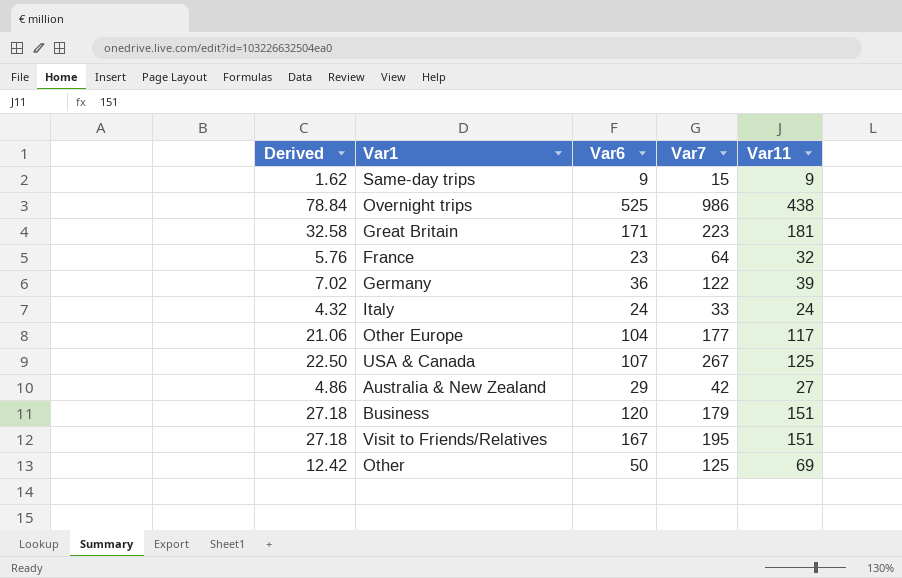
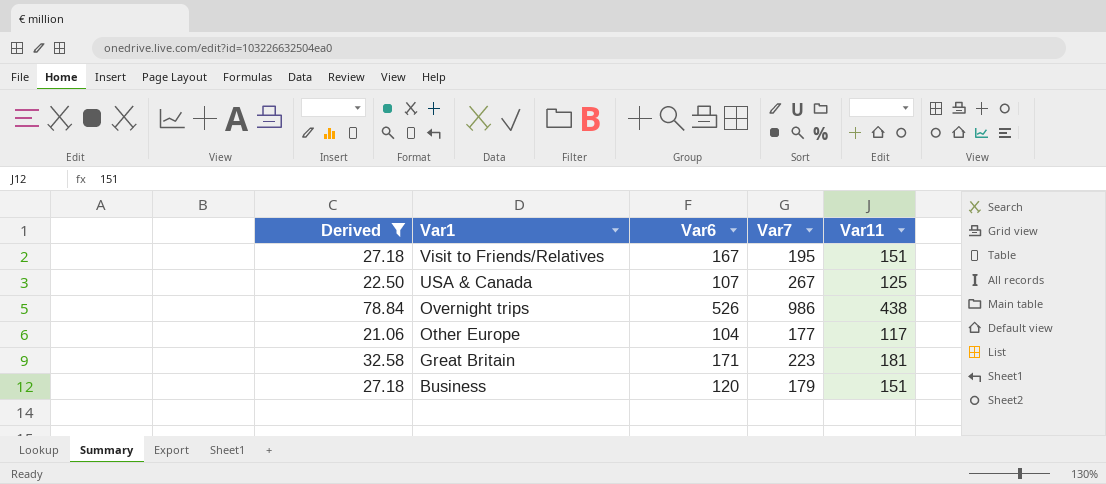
filter: none -> Derived >= 21.06
row order: none -> Var1 descending
Overnight trips | Var6: 525 -> 526

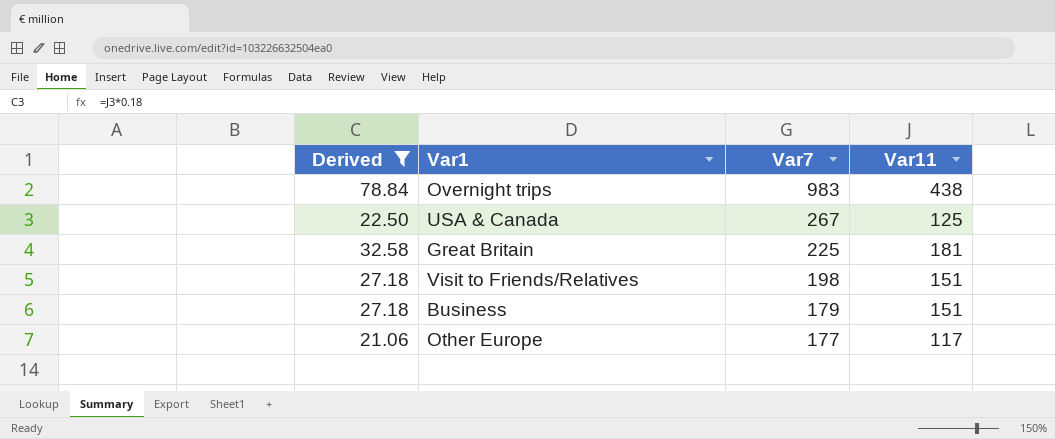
row order: Var1 descending -> Var7 descending
column Var6 | position: 3 -> none
Overnight trips | Var7: 986 -> 983
Great Britain | Var7: 223 -> 225
Visit to Friends/Relatives | Var7: 195 -> 198

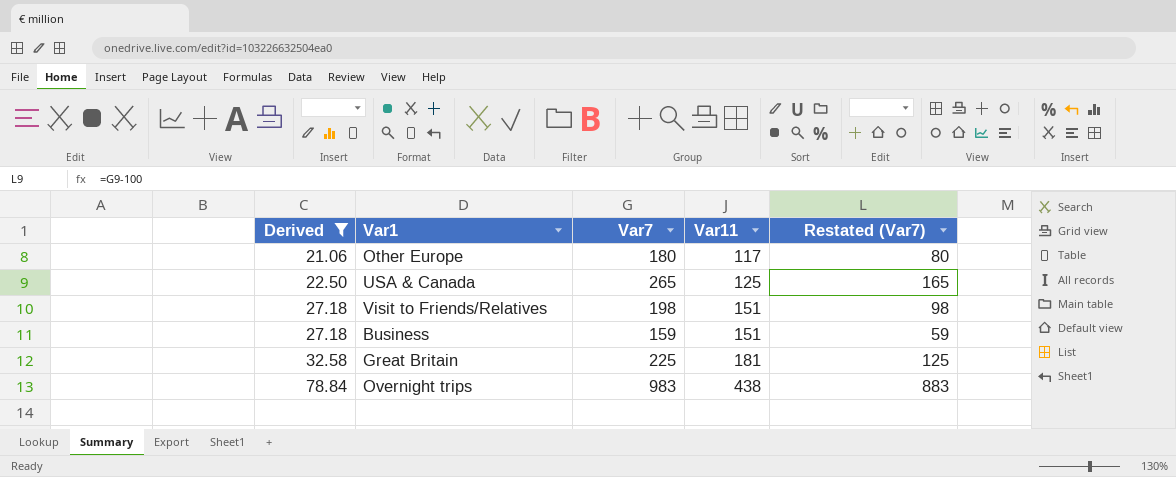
row order: Var7 descending -> Derived ascending
column Restated (Var7) | formula: none -> [Var7] - 100
Other Europe | Var7: 177 -> 180
USA & Canada | Var7: 267 -> 265
Business | Var7: 179 -> 159

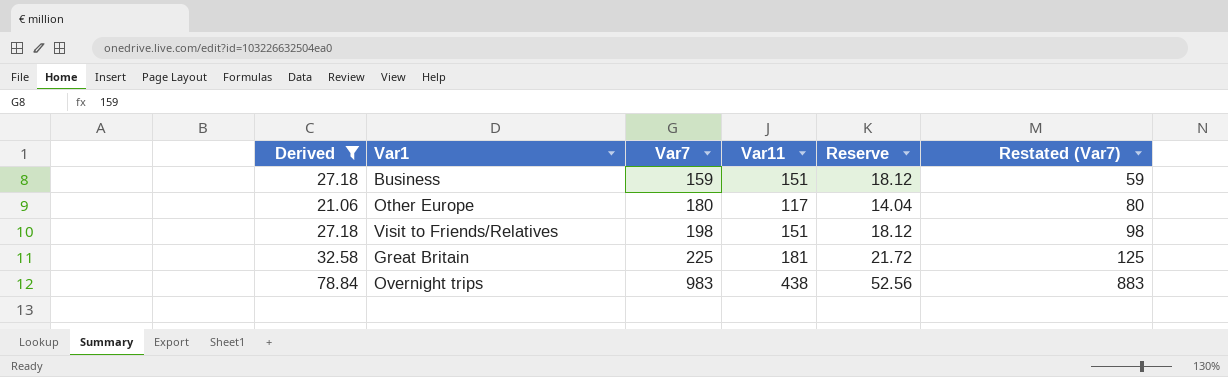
row order: Derived ascending -> Var7 ascending
column Reserve | formula: none -> [Var11] * 0.12
row USA & Canada: 22.50 | 265 | 125 | 165 -> none

